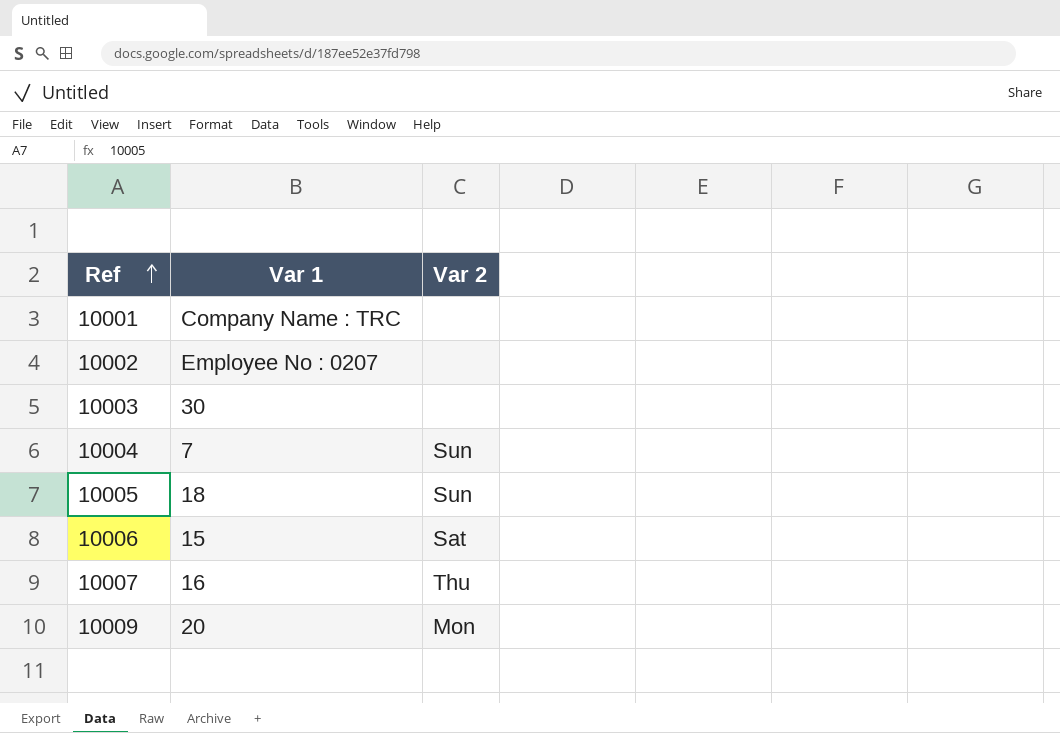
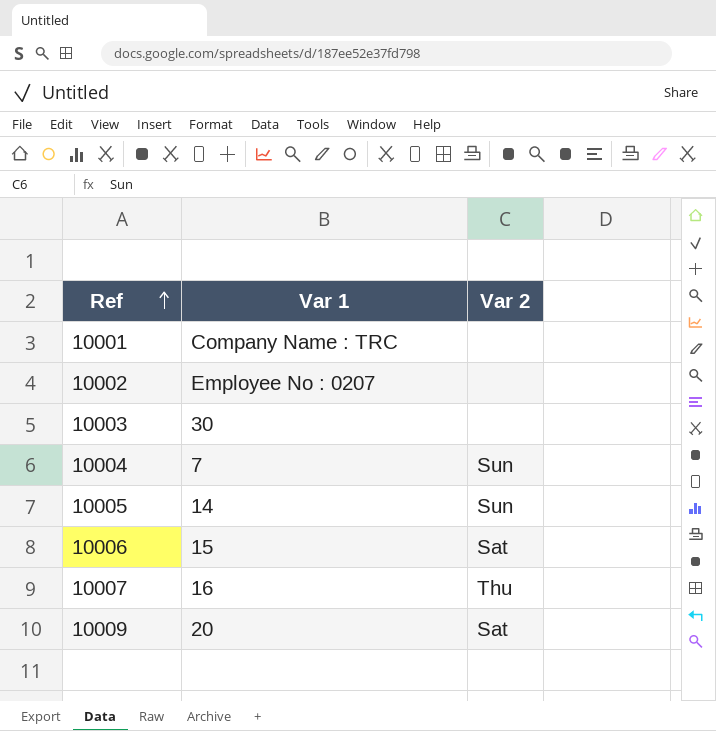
10005 | Var 1: 18 -> 14
10009 | Var 2: Mon -> Sat

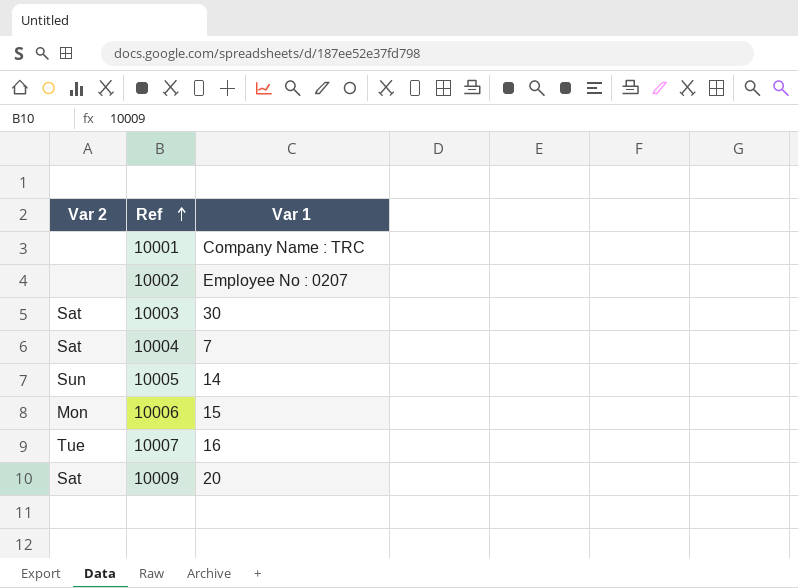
column Var 2 | position: 3 -> 1
10003 | Var 2: none -> Sat
10004 | Var 2: Sun -> Sat
10006 | Var 2: Sat -> Mon
10007 | Var 2: Thu -> Tue

